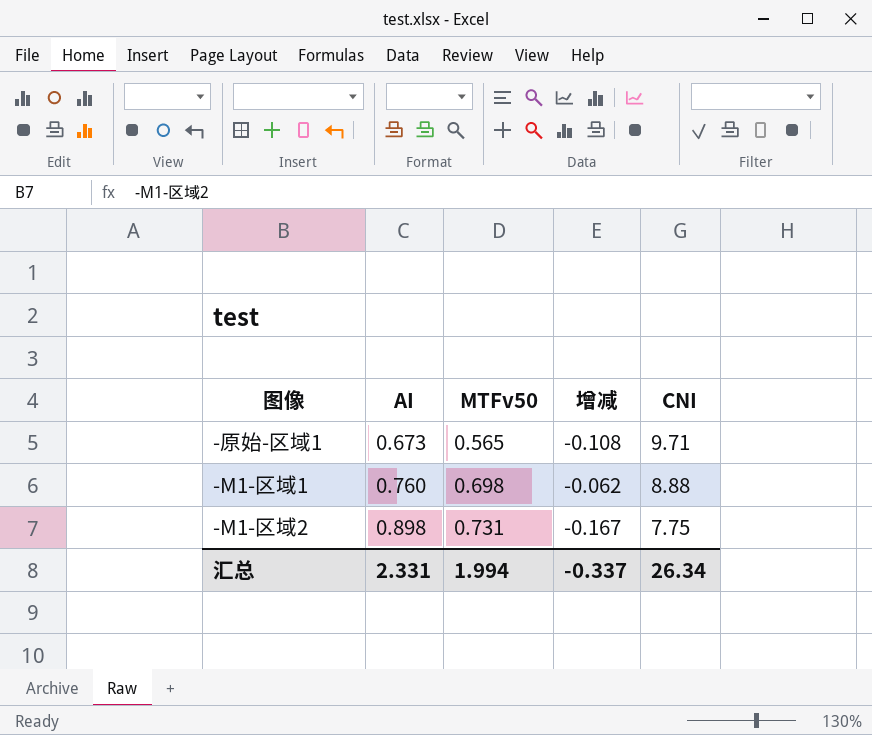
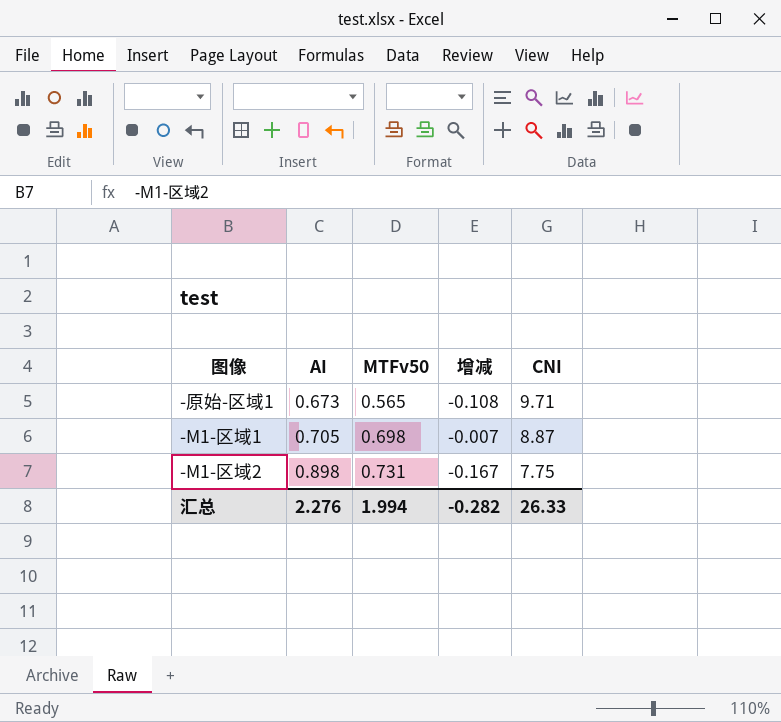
-M1-区域1 | AI: 0.760 -> 0.705
-M1-区域1 | 增减: -0.062 -> -0.007
-M1-区域1 | CNI: 8.88 -> 8.87
汇总 | AI: 2.331 -> 2.276
汇总 | 增减: -0.337 -> -0.282
汇总 | CNI: 26.34 -> 26.33

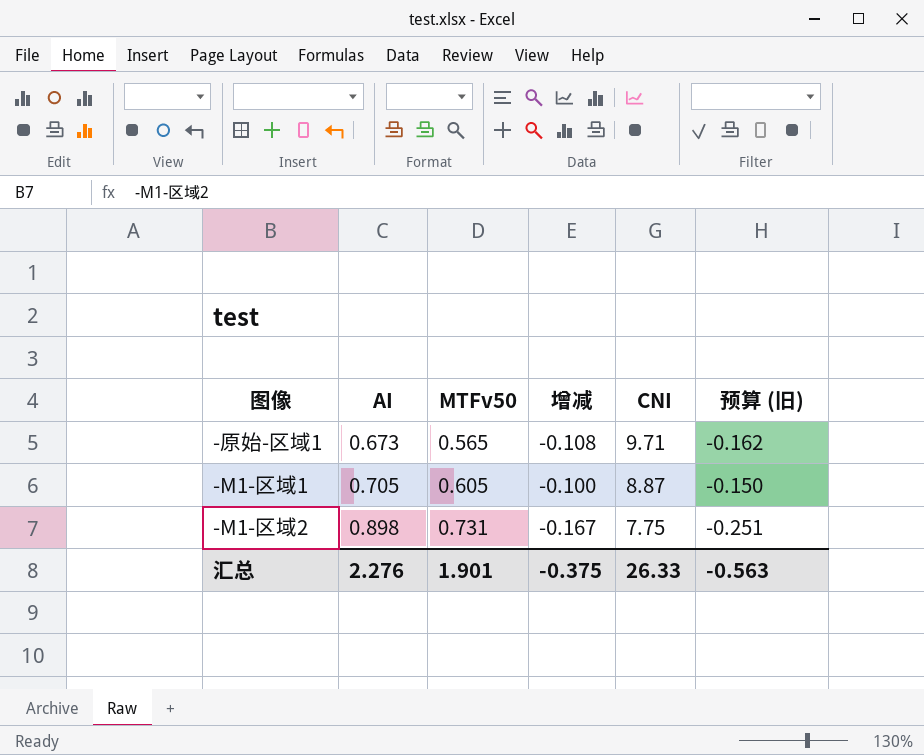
column 预算 (旧) | formula: none -> [增减] * 1.5
-M1-区域1 | MTFv50: 0.698 -> 0.605
-M1-区域1 | 增减: -0.007 -> -0.100
汇总 | MTFv50: 1.994 -> 1.901
汇总 | 增减: -0.282 -> -0.375

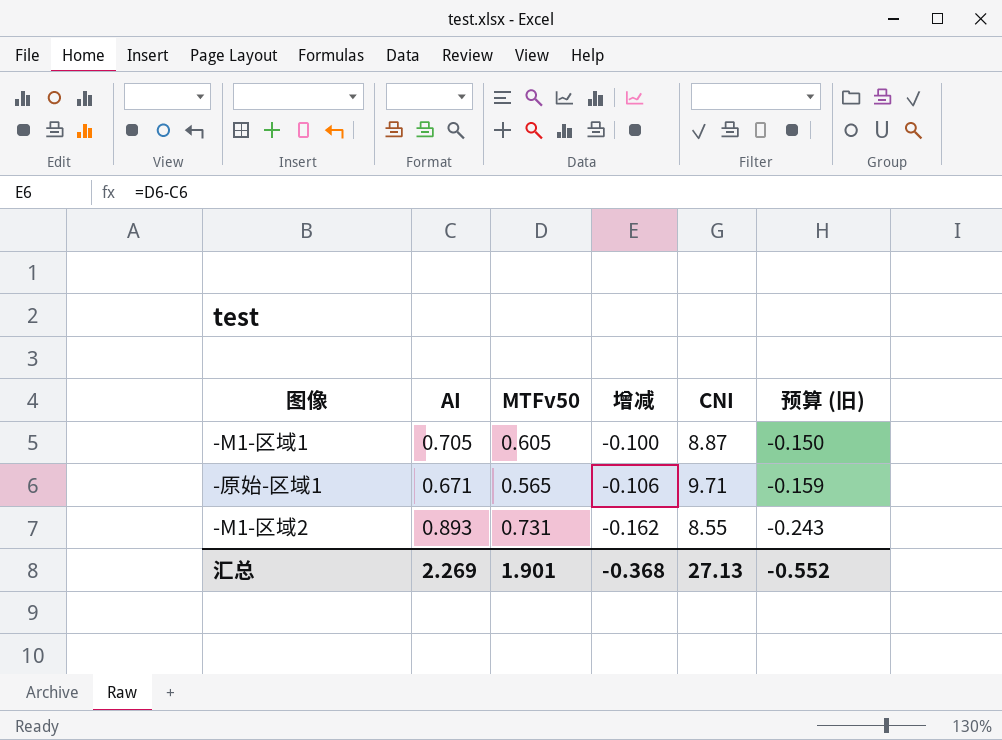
row order: AI ascending -> 增减 descending
-原始-区域1 | AI: 0.673 -> 0.671
-原始-区域1 | 增减: -0.108 -> -0.106
-原始-区域1 | 预算 (旧): -0.162 -> -0.159
-M1-区域2 | AI: 0.898 -> 0.893
-M1-区域2 | 增减: -0.167 -> -0.162
-M1-区域2 | CNI: 7.75 -> 8.55
-M1-区域2 | 预算 (旧): -0.251 -> -0.243
汇总 | AI: 2.276 -> 2.269
汇总 | 增减: -0.375 -> -0.368
汇总 | CNI: 26.33 -> 27.13
汇总 | 预算 (旧): -0.563 -> -0.552

